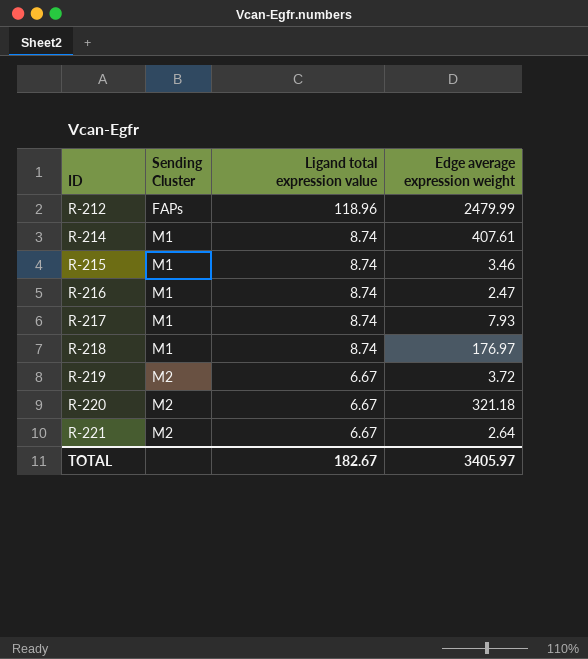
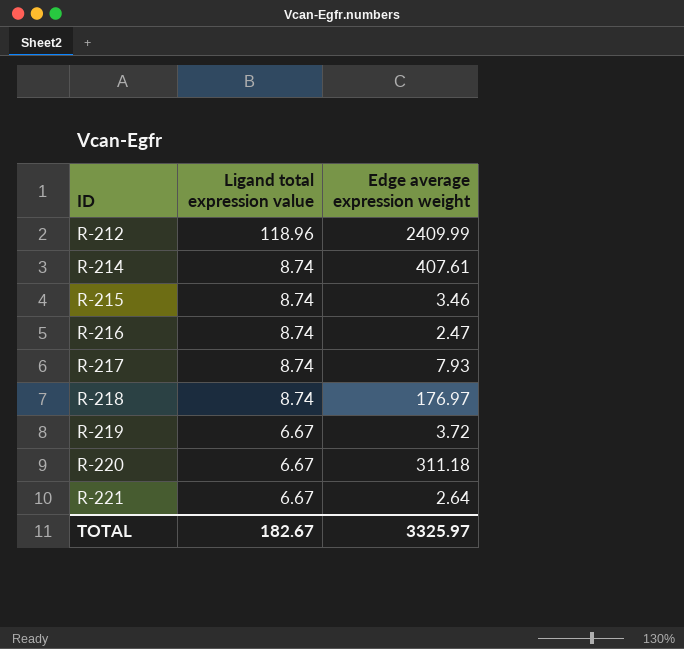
column Sending Cluster | position: 2 -> none
R-212 | Edge average expression weight: 2479.99 -> 2409.99
R-220 | Edge average expression weight: 321.18 -> 311.18
TOTAL | Edge average expression weight: 3405.97 -> 3325.97

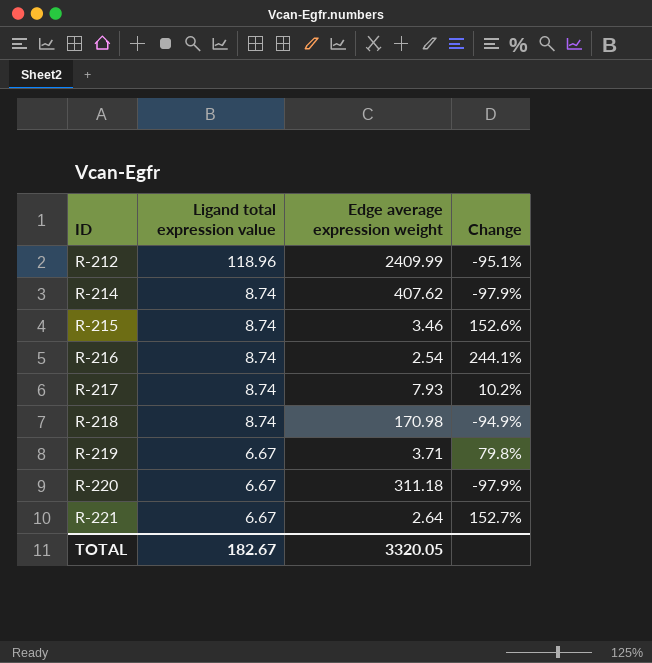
column Change | formula: none -> ([Ligand total expression value] - [Edge average expression weight]) / [Edge average expression weight]
R-214 | Edge average expression weight: 407.61 -> 407.62
R-216 | Edge average expression weight: 2.47 -> 2.54
R-218 | Edge average expression weight: 176.97 -> 170.98
R-219 | Edge average expression weight: 3.72 -> 3.71
TOTAL | Edge average expression weight: 3325.97 -> 3320.05

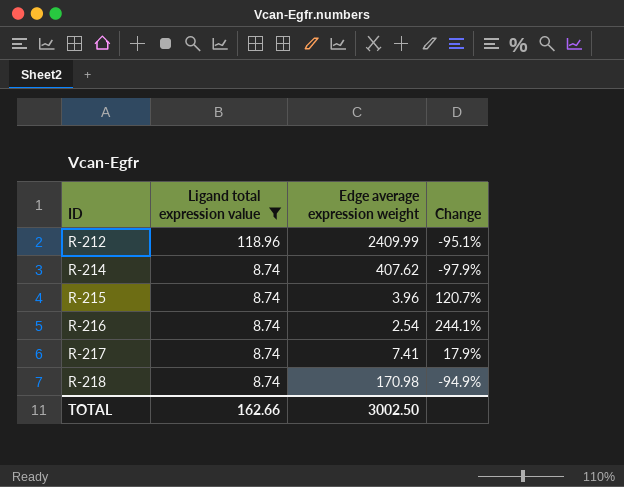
filter: none -> Ligand total expression value != 6.67
R-215 | Edge average expression weight: 3.46 -> 3.96
R-215 | Change: 152.6% -> 120.7%
R-217 | Edge average expression weight: 7.93 -> 7.41
R-217 | Change: 10.2% -> 17.9%
TOTAL | Ligand total expression value: 182.67 -> 162.66
TOTAL | Edge average expression weight: 3320.05 -> 3002.50

